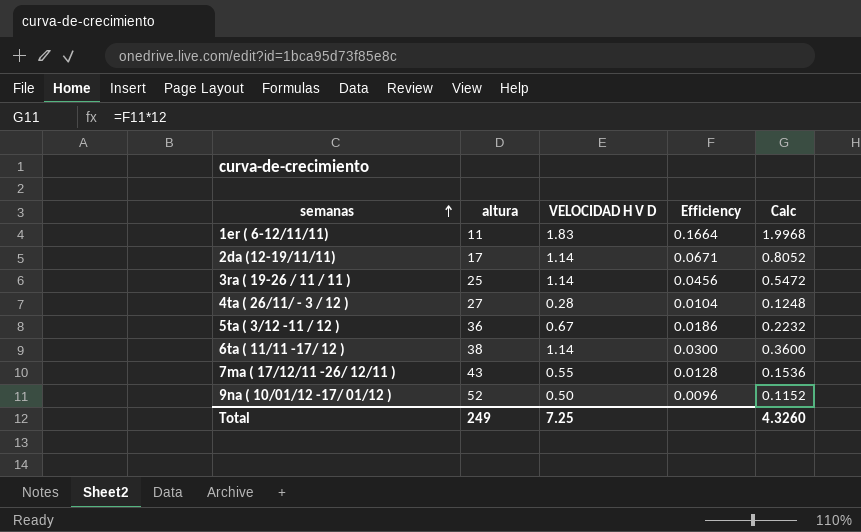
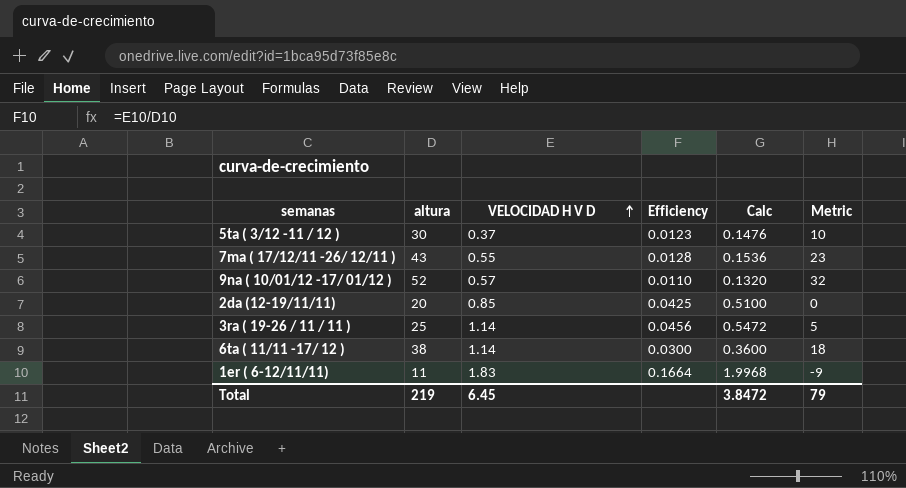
row order: semanas ascending -> VELOCIDAD H V D ascending
column Metric | formula: none -> [altura] - 20
row 4ta ( 26/11/ - 3 / 12 ): 27 | 0.28 | 0.0104 | 0.1248 -> none
5ta ( 3/12 -11 / 12 ) | altura: 36 -> 30
5ta ( 3/12 -11 / 12 ) | VELOCIDAD H V D: 0.67 -> 0.37
5ta ( 3/12 -11 / 12 ) | Efficiency: 0.0186 -> 0.0123
5ta ( 3/12 -11 / 12 ) | Calc: 0.2232 -> 0.1476
9na ( 10/01/12 -17/ 01/12 ) | VELOCIDAD H V D: 0.50 -> 0.57
9na ( 10/01/12 -17/ 01/12 ) | Efficiency: 0.0096 -> 0.0110
9na ( 10/01/12 -17/ 01/12 ) | Calc: 0.1152 -> 0.1320
2da (12-19/11/11) | altura: 17 -> 20
2da (12-19/11/11) | VELOCIDAD H V D: 1.14 -> 0.85
2da (12-19/11/11) | Efficiency: 0.0671 -> 0.0425
2da (12-19/11/11) | Calc: 0.8052 -> 0.5100
Total | altura: 249 -> 219
Total | VELOCIDAD H V D: 7.25 -> 6.45
Total | Calc: 4.3260 -> 3.8472

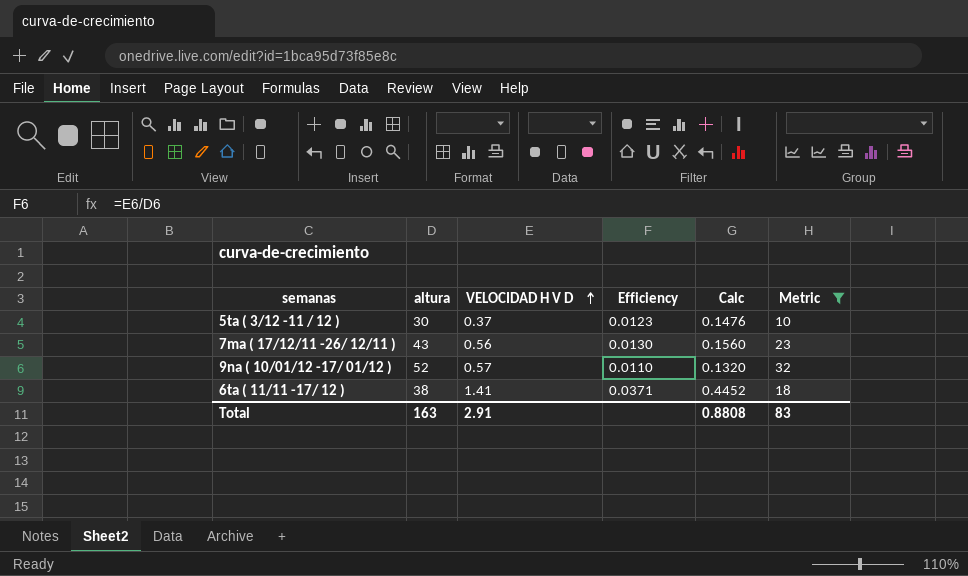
filter: none -> Metric >= 10
7ma ( 17/12/11 -26/ 12/11 ) | VELOCIDAD H V D: 0.55 -> 0.56
7ma ( 17/12/11 -26/ 12/11 ) | Efficiency: 0.0128 -> 0.0130
7ma ( 17/12/11 -26/ 12/11 ) | Calc: 0.1536 -> 0.1560
6ta ( 11/11 -17/ 12 ) | VELOCIDAD H V D: 1.14 -> 1.41
6ta ( 11/11 -17/ 12 ) | Efficiency: 0.0300 -> 0.0371
6ta ( 11/11 -17/ 12 ) | Calc: 0.3600 -> 0.4452
Total | altura: 219 -> 163
Total | VELOCIDAD H V D: 6.45 -> 2.91
Total | Calc: 3.8472 -> 0.8808
Total | Metric: 79 -> 83

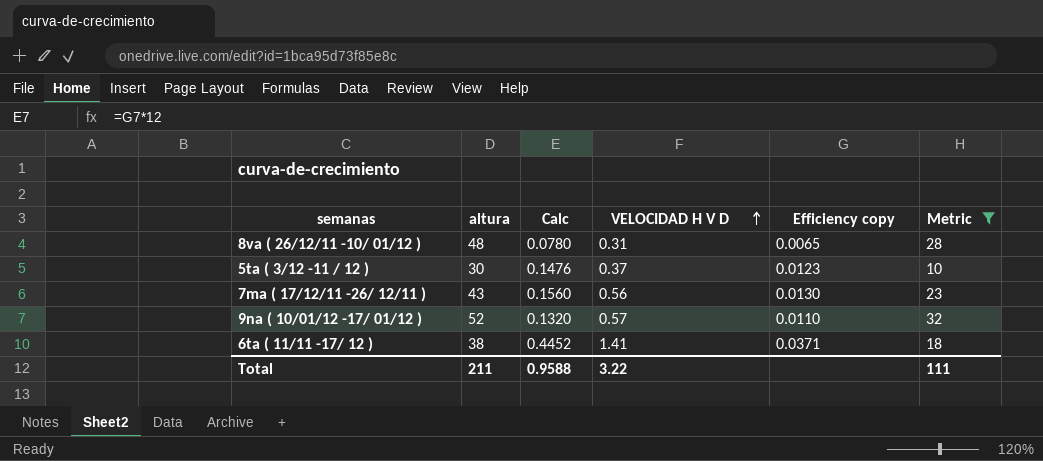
column Calc | position: 5 -> 3
column name: Efficiency -> Efficiency copy
row 8va ( 26/12/11 -10/ 01/12 ): none -> 48 | 0.0780 | 0.31 | 0.0065 | 28
Total | altura: 163 -> 211
Total | Calc: 0.8808 -> 0.9588
Total | VELOCIDAD H V D: 2.91 -> 3.22
Total | Metric: 83 -> 111

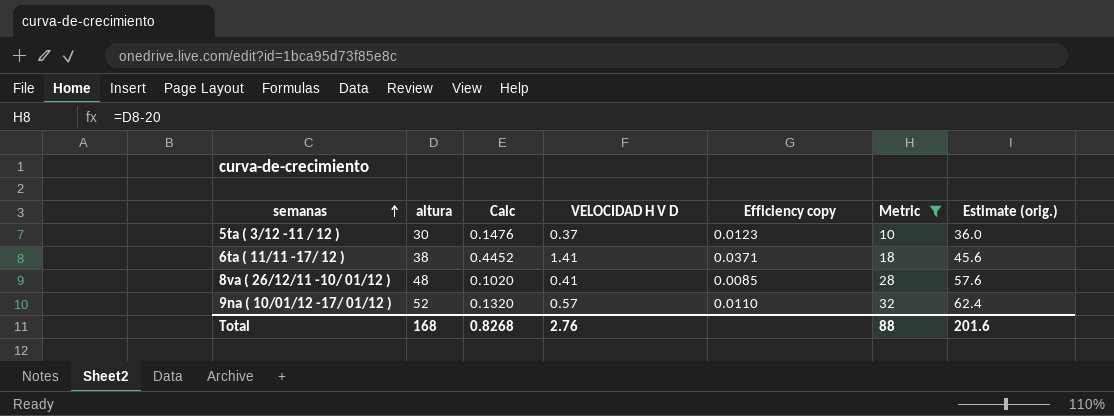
row order: VELOCIDAD H V D ascending -> semanas ascending
column Estimate (orig.) | formula: none -> [altura] * 1.2
row 7ma ( 17/12/11 -26/ 12/11 ): 43 | 0.1560 | 0.56 | 0.0130 | 23 -> none
8va ( 26/12/11 -10/ 01/12 ) | Calc: 0.0780 -> 0.1020
8va ( 26/12/11 -10/ 01/12 ) | VELOCIDAD H V D: 0.31 -> 0.41
8va ( 26/12/11 -10/ 01/12 ) | Efficiency copy: 0.0065 -> 0.0085
Total | altura: 211 -> 168
Total | Calc: 0.9588 -> 0.8268
Total | VELOCIDAD H V D: 3.22 -> 2.76
Total | Metric: 111 -> 88

